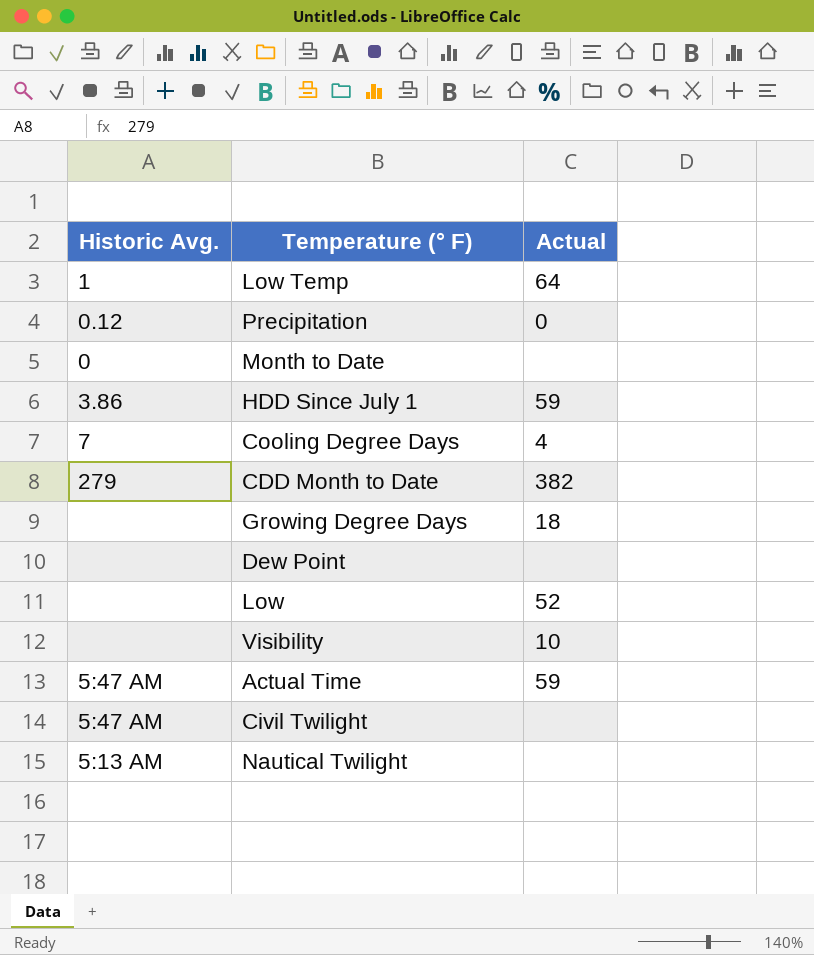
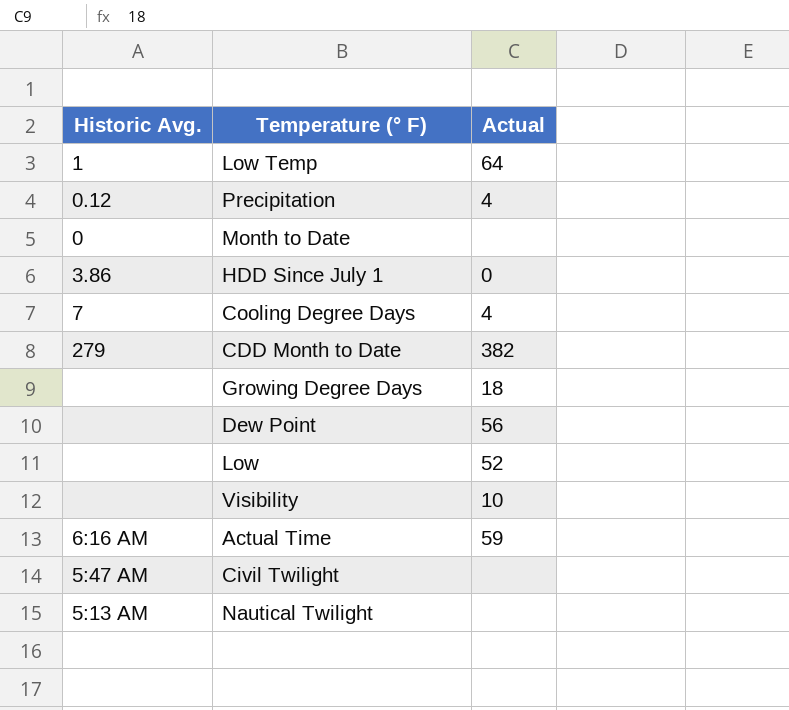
Precipitation | Actual: 0 -> 4
HDD Since July 1 | Actual: 59 -> 0
Dew Point | Actual: none -> 56
Actual Time | Historic Avg.: 5:47 AM -> 6:16 AM

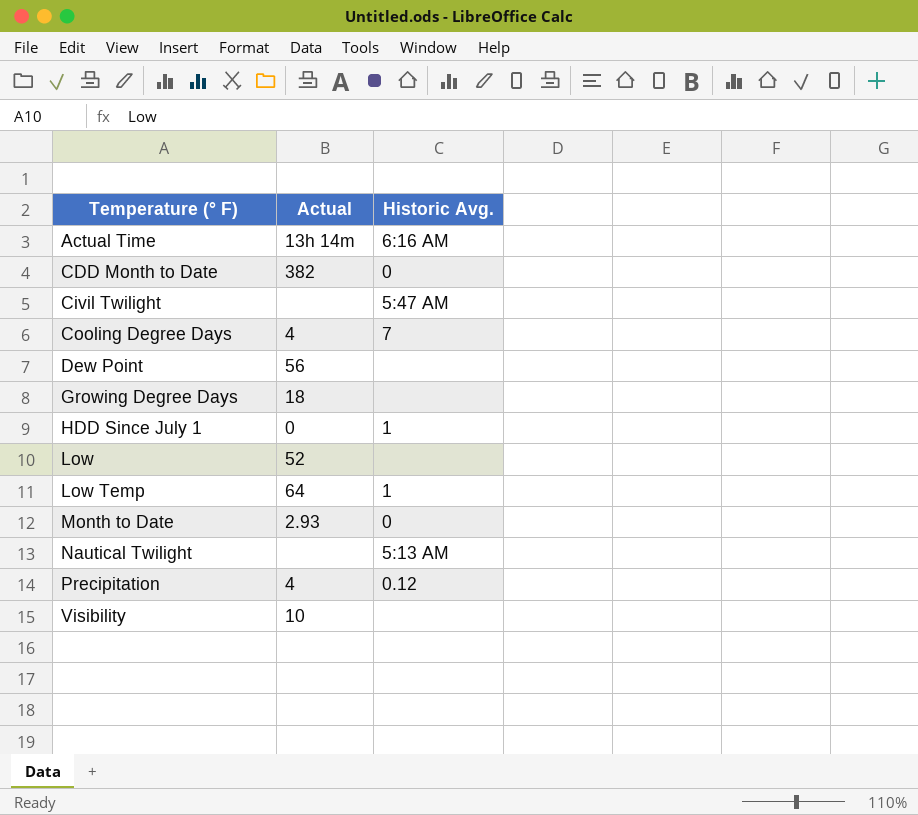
row order: none -> Temperature (° F) ascending
column Historic Avg. | position: 1 -> 3
Actual Time | Actual: 59 -> 13h 14m
CDD Month to Date | Historic Avg.: 279 -> 0
HDD Since July 1 | Historic Avg.: 3.86 -> 1
Month to Date | Actual: none -> 2.93

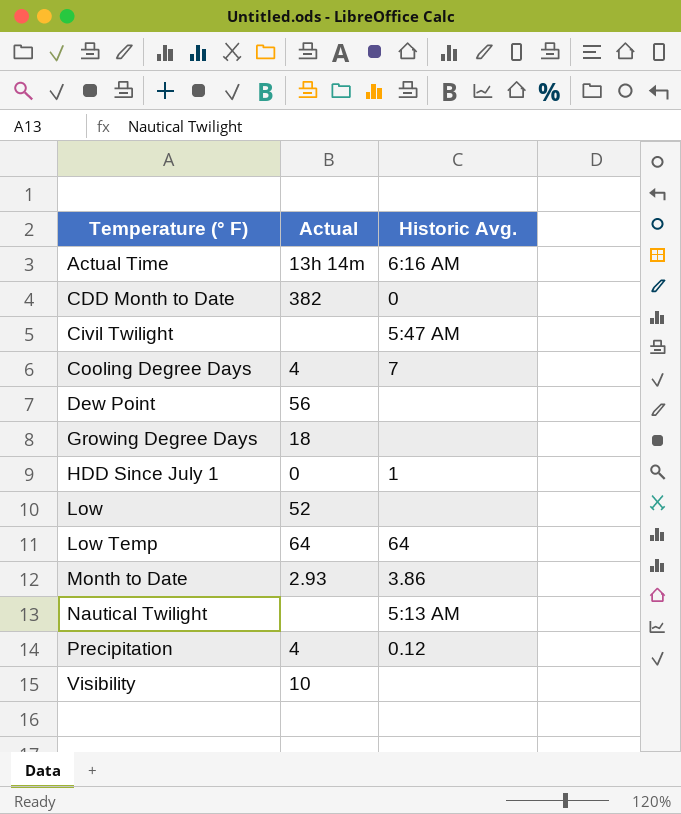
Low Temp | Historic Avg.: 1 -> 64
Month to Date | Historic Avg.: 0 -> 3.86

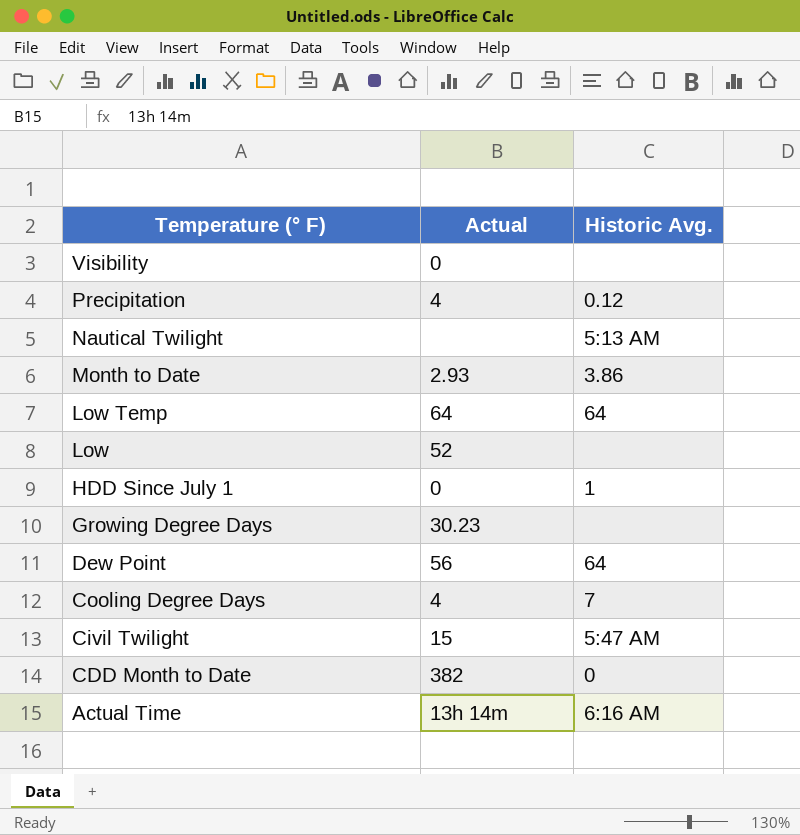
row order: Temperature (° F) ascending -> Temperature (° F) descending
Visibility | Actual: 10 -> 0
Growing Degree Days | Actual: 18 -> 30.23
Dew Point | Historic Avg.: none -> 64
Civil Twilight | Actual: none -> 15

